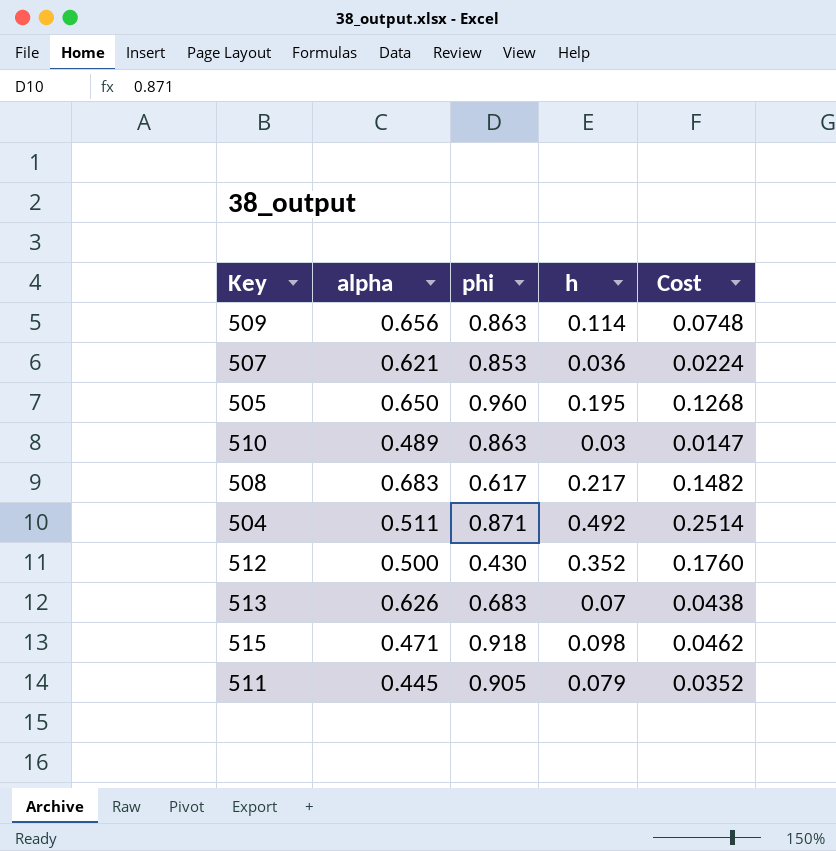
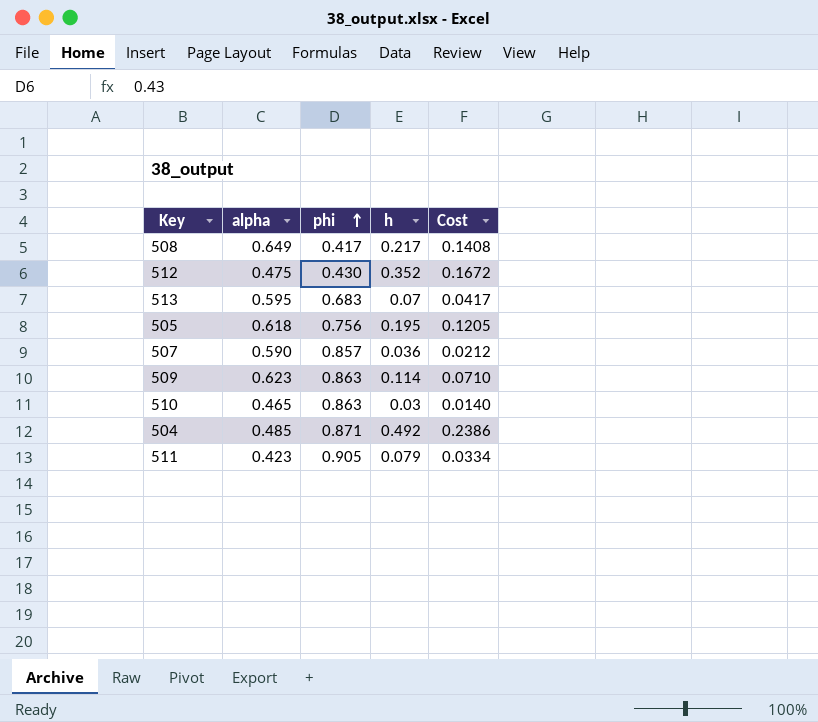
row order: none -> phi ascending
row 515: 0.471 | 0.918 | 0.098 | 0.0462 -> none
508 | alpha: 0.683 -> 0.649
508 | phi: 0.617 -> 0.417
508 | Cost: 0.1482 -> 0.1408
512 | alpha: 0.500 -> 0.475
512 | Cost: 0.1760 -> 0.1672
513 | alpha: 0.626 -> 0.595
513 | Cost: 0.0438 -> 0.0417
505 | alpha: 0.650 -> 0.618
505 | phi: 0.960 -> 0.756
505 | Cost: 0.1268 -> 0.1205
507 | alpha: 0.621 -> 0.590
507 | phi: 0.853 -> 0.857
507 | Cost: 0.0224 -> 0.0212
509 | alpha: 0.656 -> 0.623
509 | Cost: 0.0748 -> 0.0710
510 | alpha: 0.489 -> 0.465
510 | Cost: 0.0147 -> 0.0140
504 | alpha: 0.511 -> 0.485
504 | Cost: 0.2514 -> 0.2386
511 | alpha: 0.445 -> 0.423
511 | Cost: 0.0352 -> 0.0334

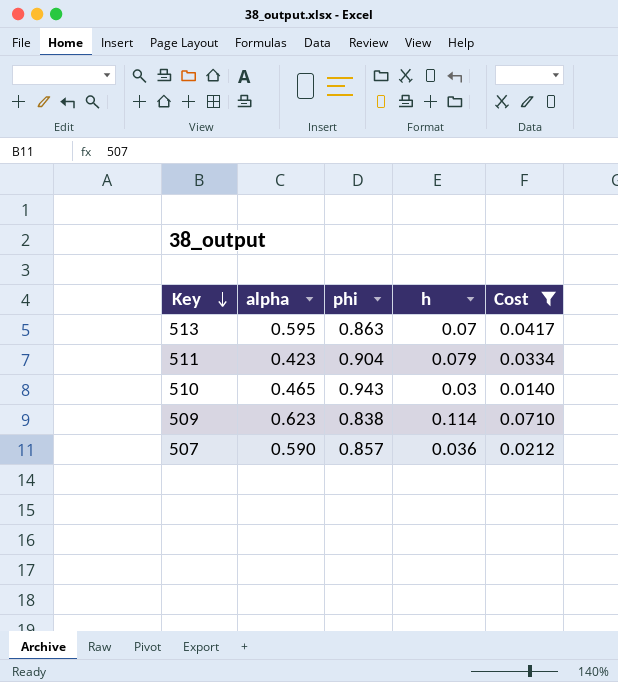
filter: none -> Cost <= 0.0710
row order: phi ascending -> Key descending
513 | phi: 0.683 -> 0.863
511 | phi: 0.905 -> 0.904
510 | phi: 0.863 -> 0.943
509 | phi: 0.863 -> 0.838

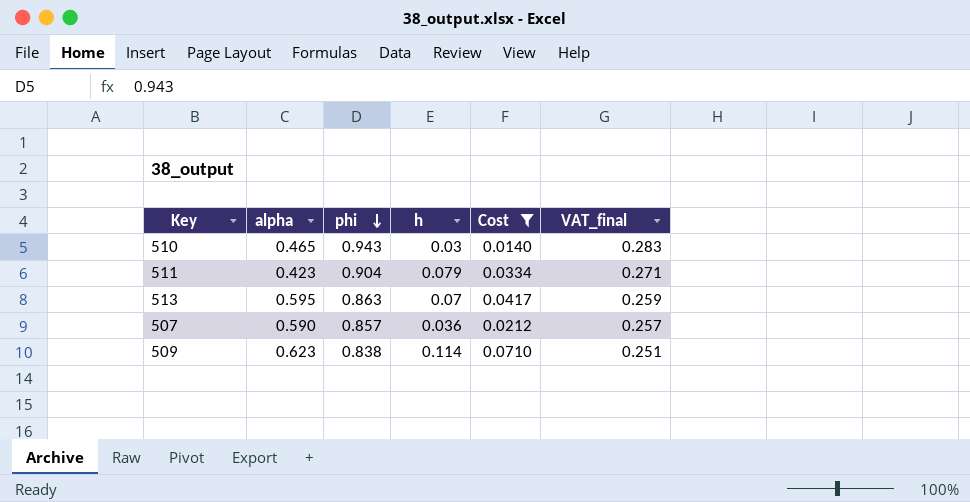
row order: Key descending -> phi descending
column VAT_final | formula: none -> [phi] * 0.3

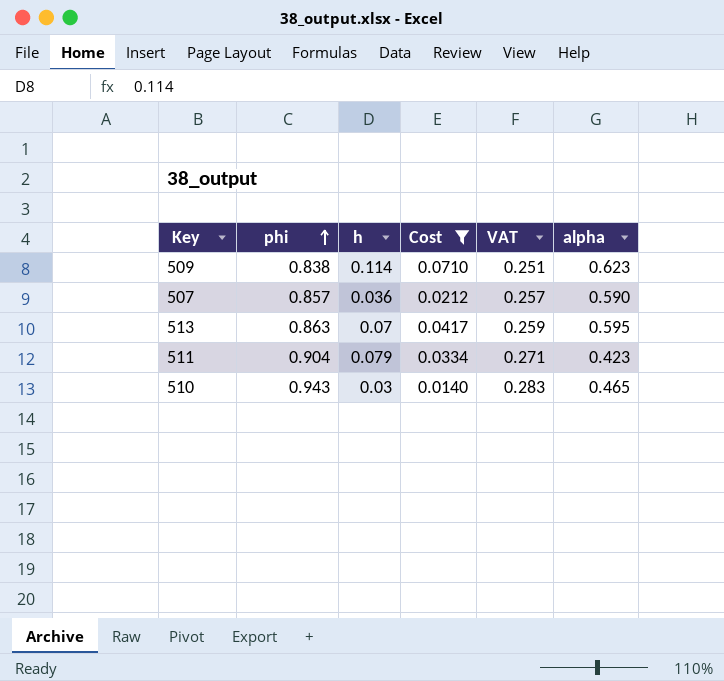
row order: phi descending -> phi ascending
column name: VAT_final -> VAT
column alpha | position: 2 -> 6

